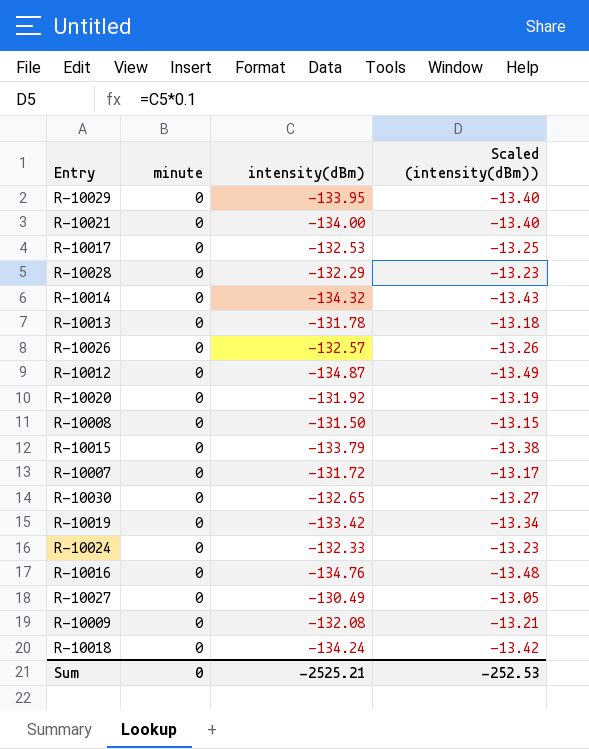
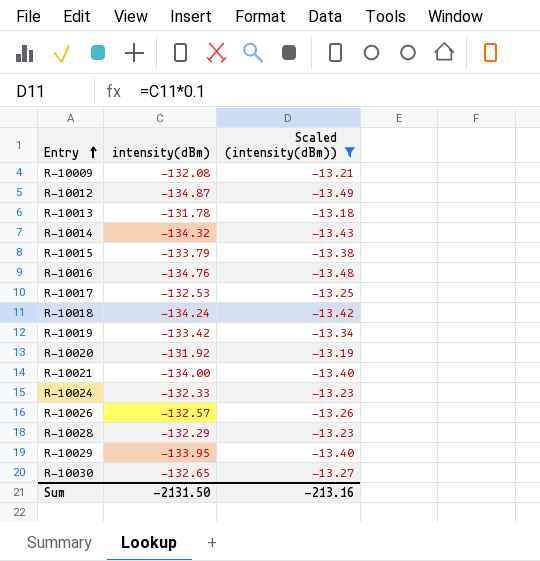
filter: none -> Scaled (intensity(dBm)) <= -13.18
row order: none -> Entry ascending
column minute | position: 2 -> none
Sum | intensity(dBm): -2525.21 -> -2131.50
Sum | Scaled (intensity(dBm)): -252.53 -> -213.16

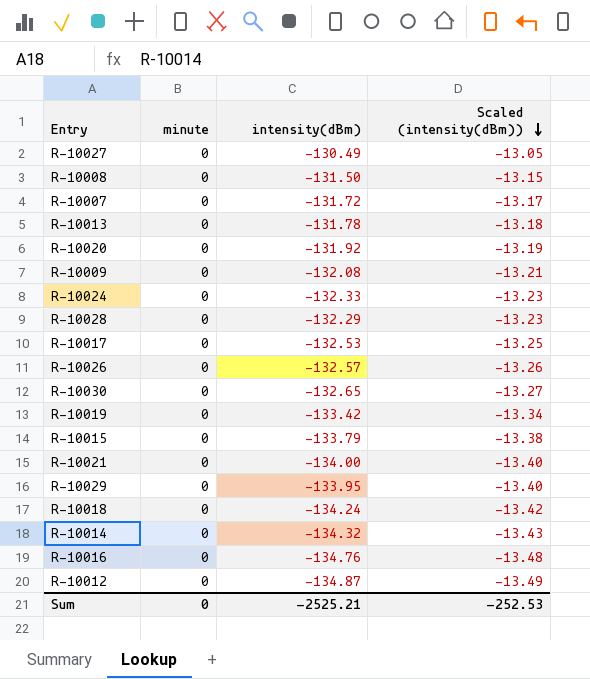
filter: Scaled (intensity(dBm)) <= -13.18 -> none
row order: Entry ascending -> Scaled (intensity(dBm)) descending
column minute | position: none -> 2
Sum | intensity(dBm): -2131.50 -> -2525.21
Sum | Scaled (intensity(dBm)): -213.16 -> -252.53

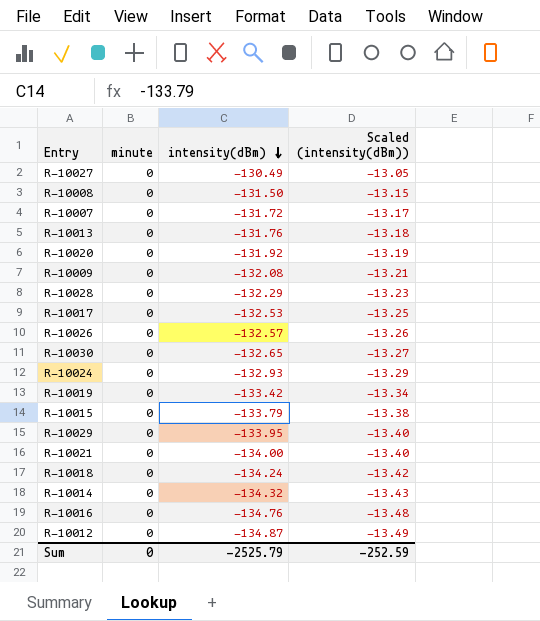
row order: Scaled (intensity(dBm)) descending -> intensity(dBm) descending
R-10013 | intensity(dBm): -131.78 -> -131.76
R-10024 | intensity(dBm): -132.33 -> -132.93
R-10024 | Scaled (intensity(dBm)): -13.23 -> -13.29
Sum | intensity(dBm): -2525.21 -> -2525.79
Sum | Scaled (intensity(dBm)): -252.53 -> -252.59

